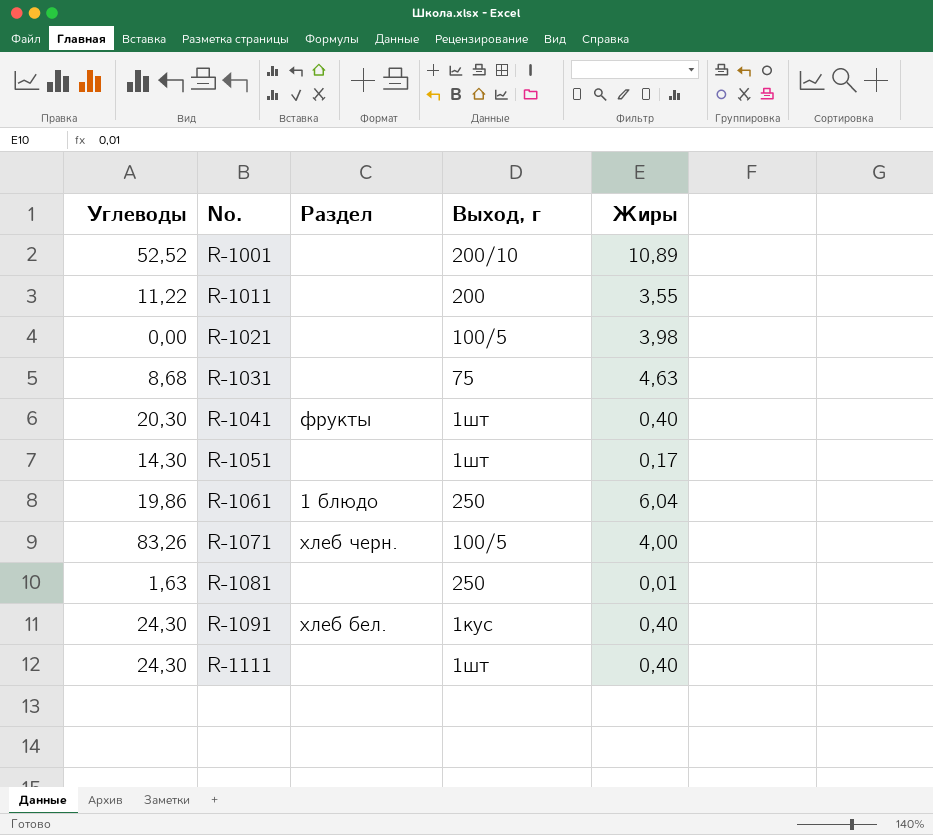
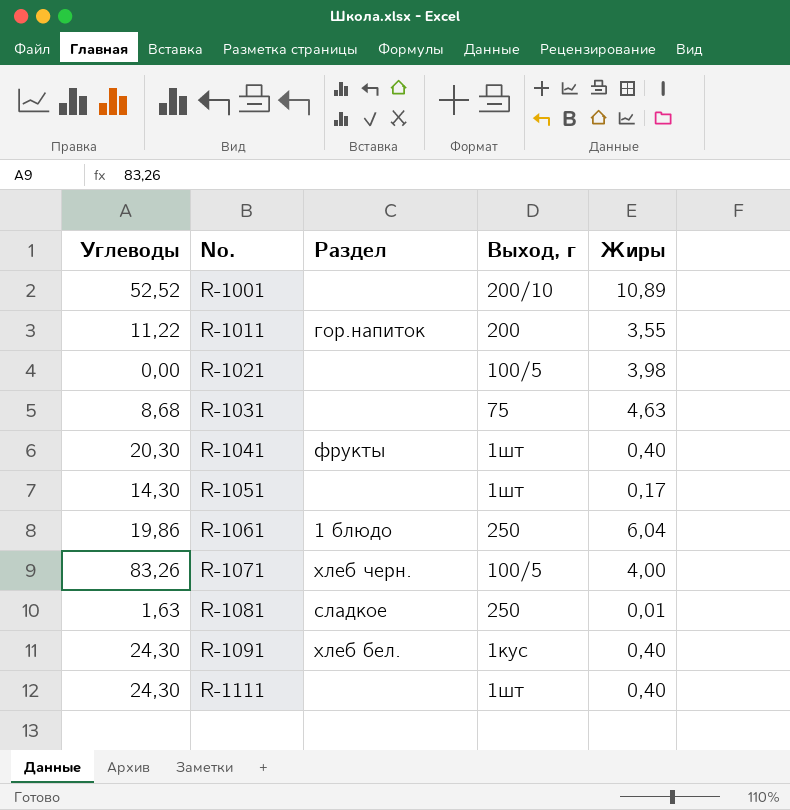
R-1011 | Раздел: none -> гор.напиток
R-1081 | Раздел: none -> сладкое

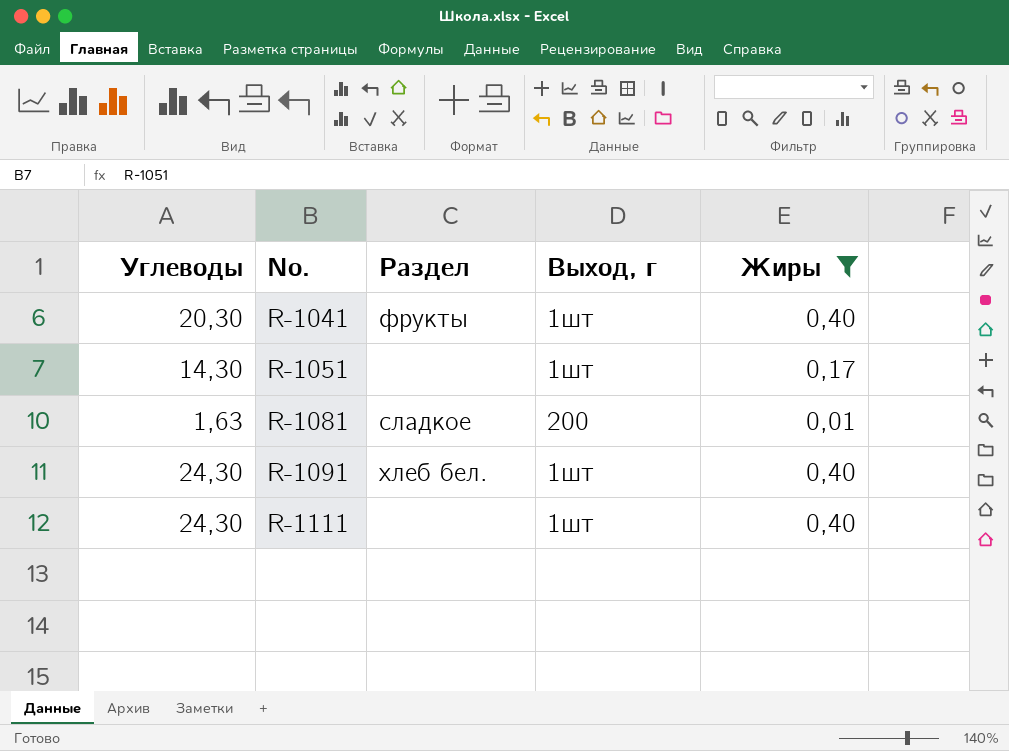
filter: none -> Жиры <= 0,40
R-1081 | Выход, г: 250 -> 200
R-1091 | Выход, г: 1кус -> 1шт

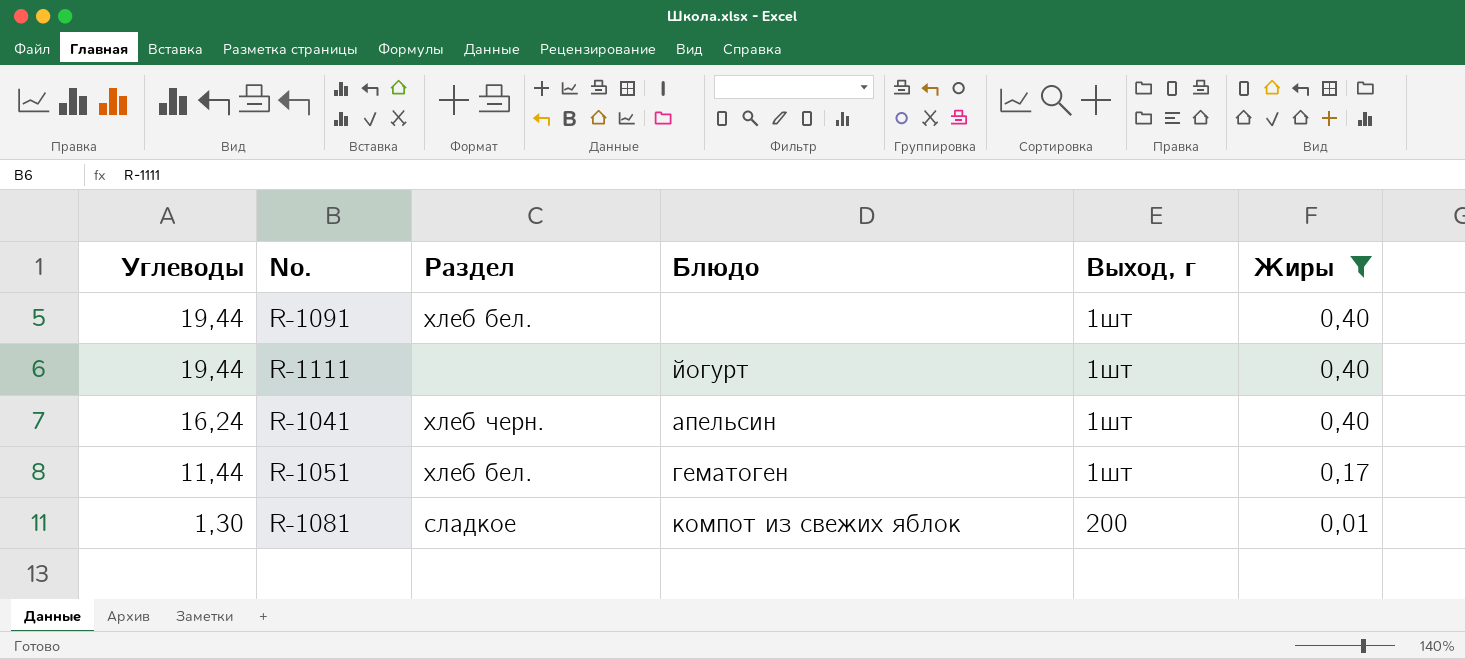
row order: No. ascending -> Углеводы descending
column Блюдо | position: none -> 4
R-1091 | Углеводы: 24,30 -> 19,44
R-1111 | Углеводы: 24,30 -> 19,44
R-1041 | Углеводы: 20,30 -> 16,24
R-1041 | Раздел: фрукты -> хлеб черн.
R-1051 | Углеводы: 14,30 -> 11,44
R-1051 | Раздел: none -> хлеб бел.
R-1081 | Углеводы: 1,63 -> 1,30

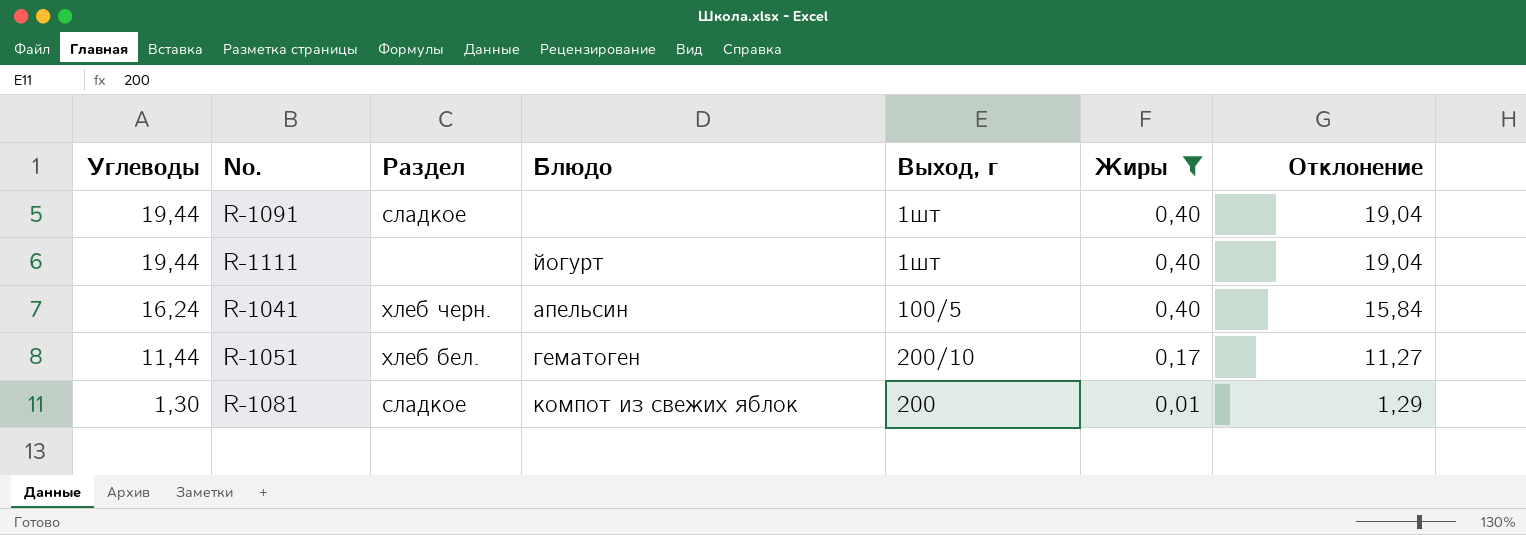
column Отклонение | formula: none -> [Углеводы] - [Жиры]
R-1091 | Раздел: хлеб бел. -> сладкое
R-1041 | Выход, г: 1шт -> 100/5
R-1051 | Выход, г: 1шт -> 200/10

